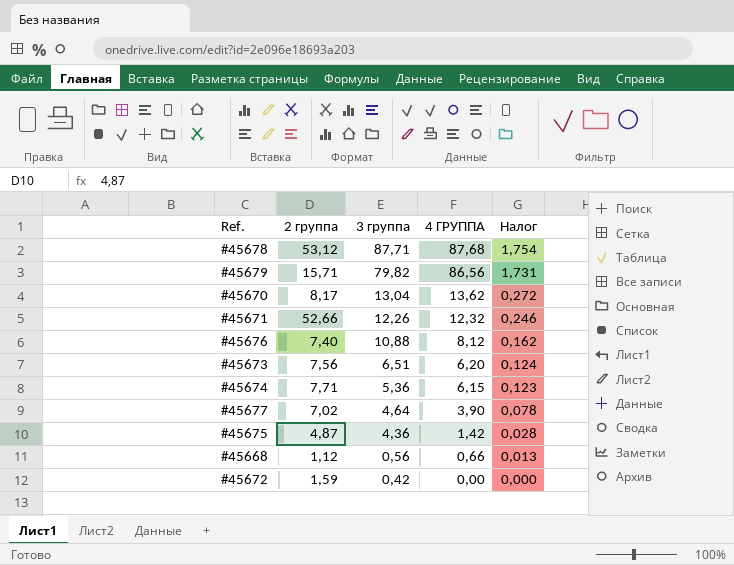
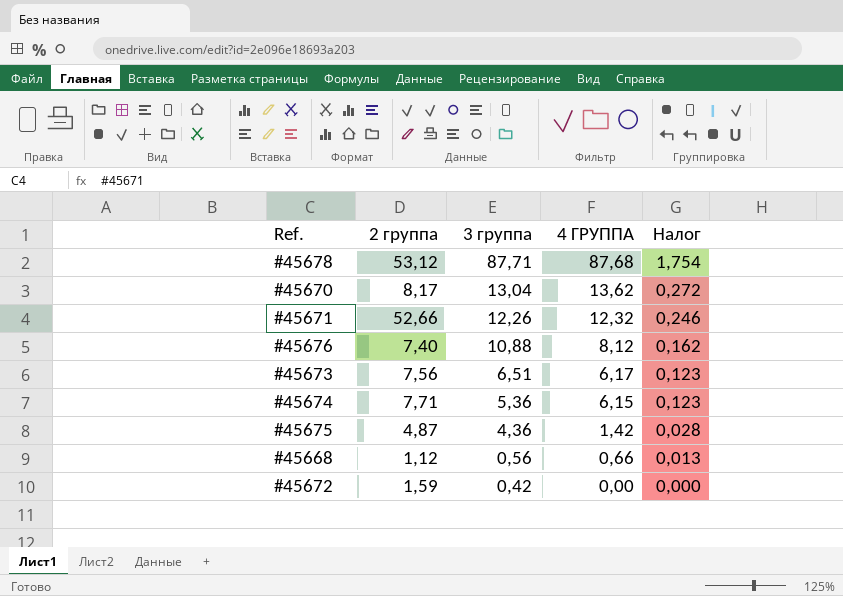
row #45679: 15,71 | 79,82 | 86,56 | 1,731 -> none
row #45677: 7,02 | 4,64 | 3,90 | 0,078 -> none
#45673 | 4 ГРУППА: 6,20 -> 6,17
#45673 | Налог: 0,124 -> 0,123

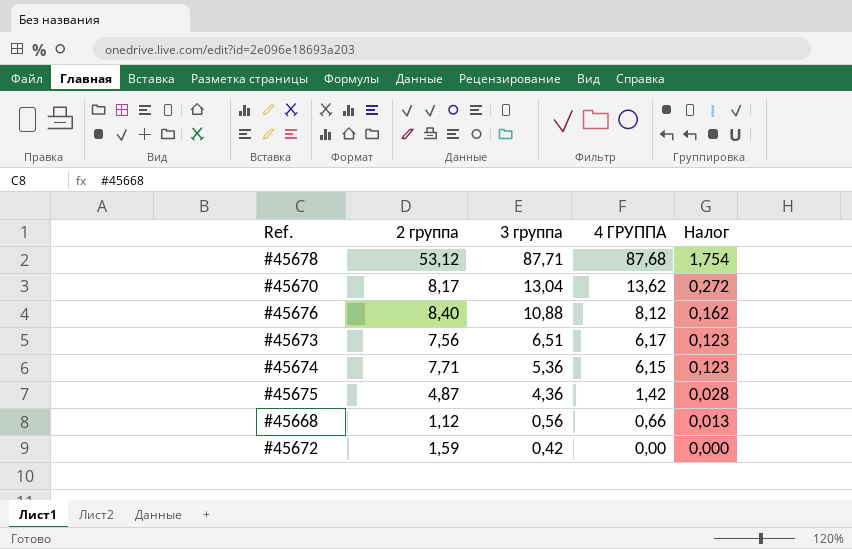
row #45671: 52,66 | 12,26 | 12,32 | 0,246 -> none
#45676 | 2 группа: 7,40 -> 8,40

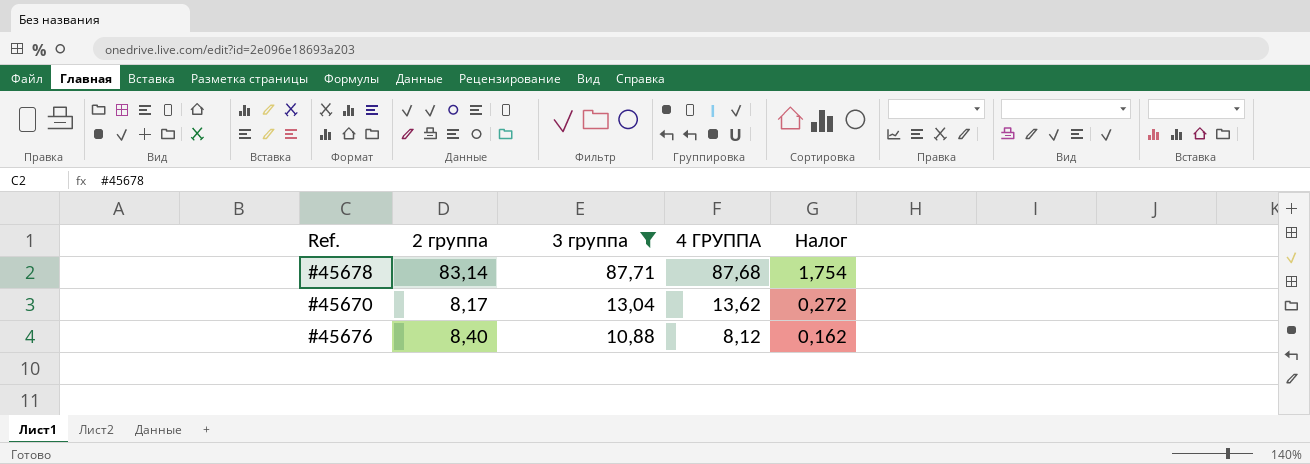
filter: none -> 3 группа >= 10,88
#45678 | 2 группа: 53,12 -> 83,14

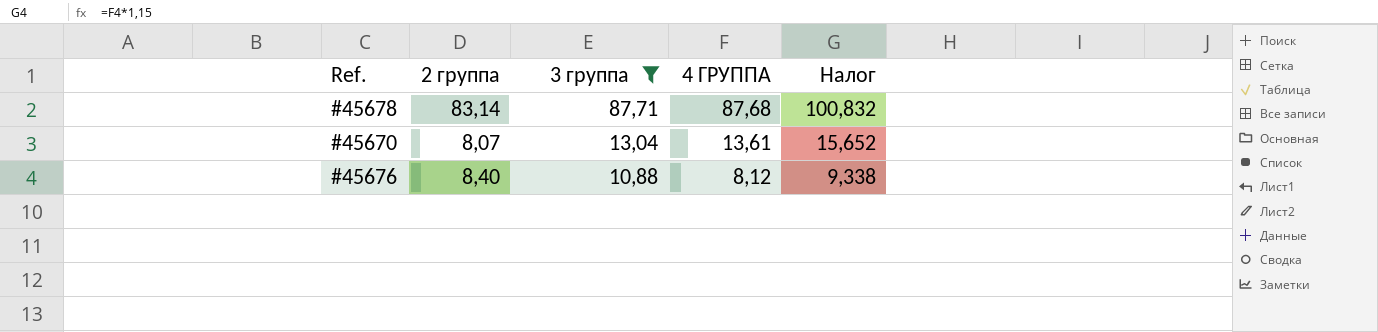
column Налог | formula: [4 ГРУППА] * 0,02 -> [4 ГРУППА] * 1,15
#45670 | 2 группа: 8,17 -> 8,07
#45670 | 4 ГРУППА: 13,62 -> 13,61

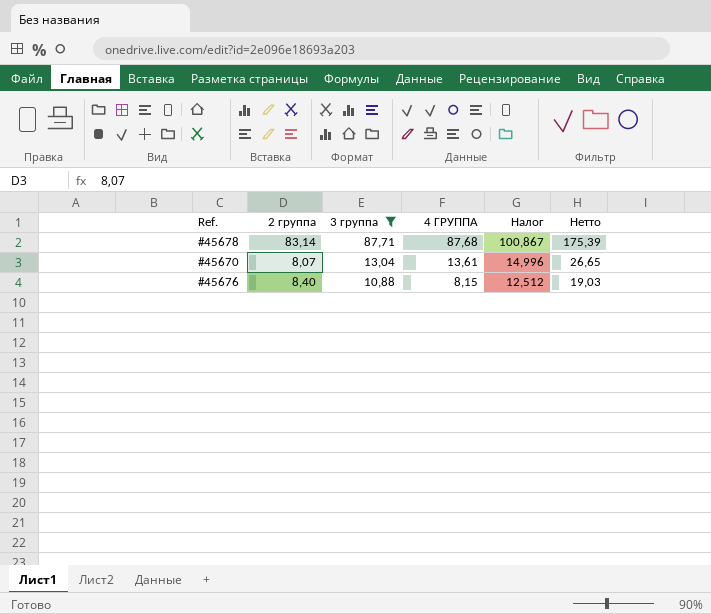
column Налог | formula: [4 ГРУППА] * 1,15 -> [3 группа] * 1,15
column Нетто | formula: none -> [3 группа] + [4 ГРУППА]
#45676 | 4 ГРУППА: 8,12 -> 8,15

